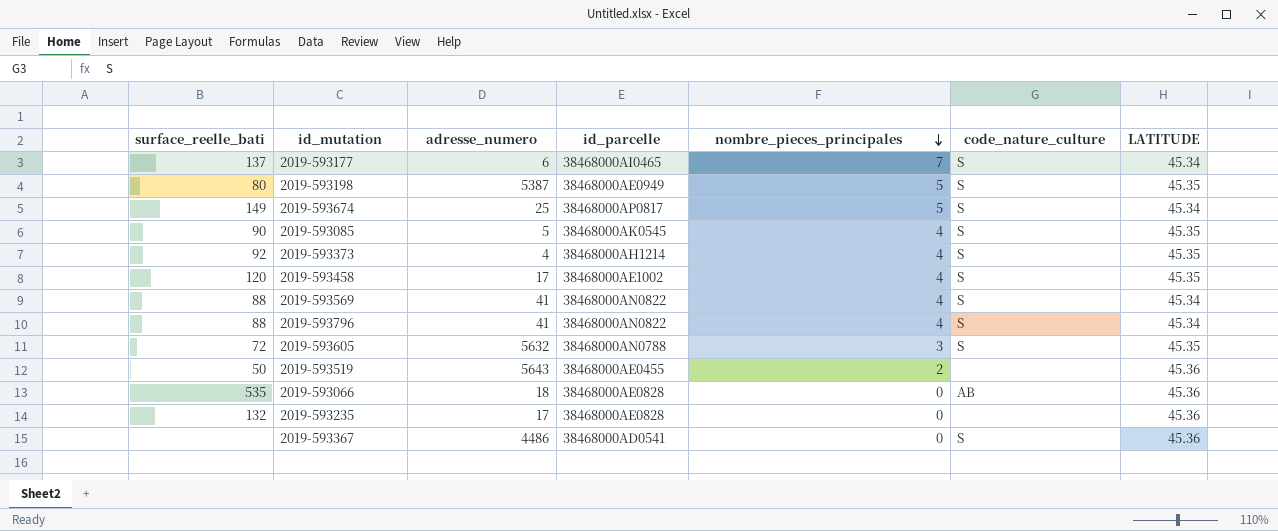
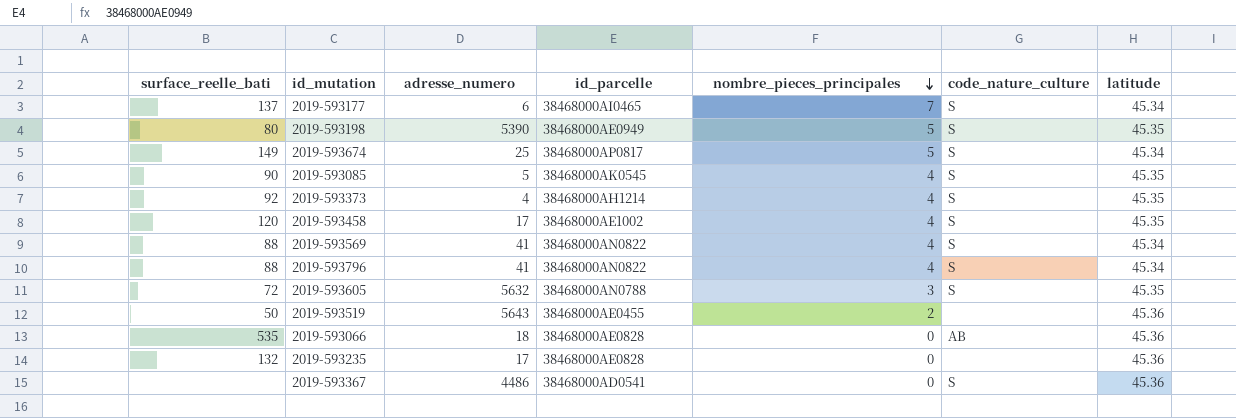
column name: LATITUDE -> latitude
2019-593198 | adresse_numero: 5387 -> 5390

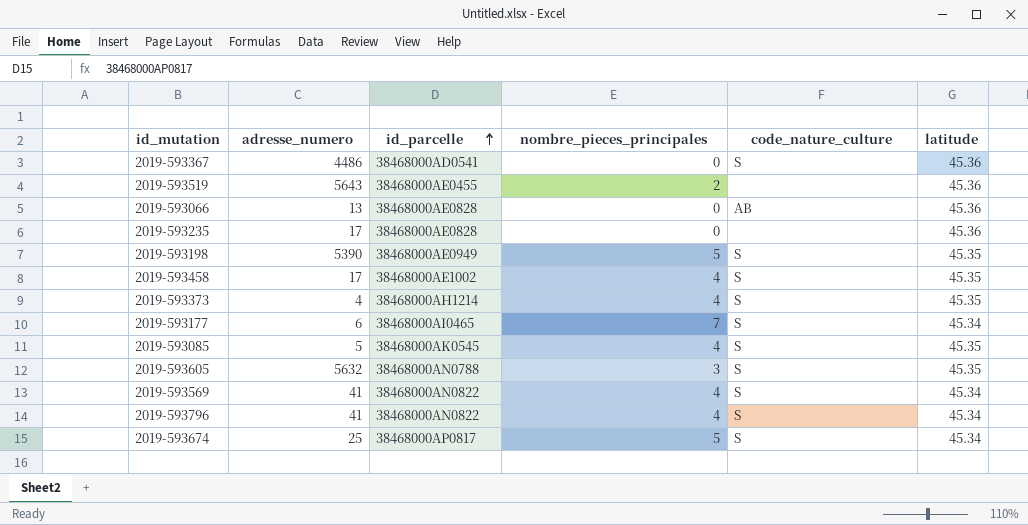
row order: nombre_pieces_principales descending -> id_parcelle ascending
column surface_reelle_bati | position: 1 -> none
2019-593066 | adresse_numero: 18 -> 13

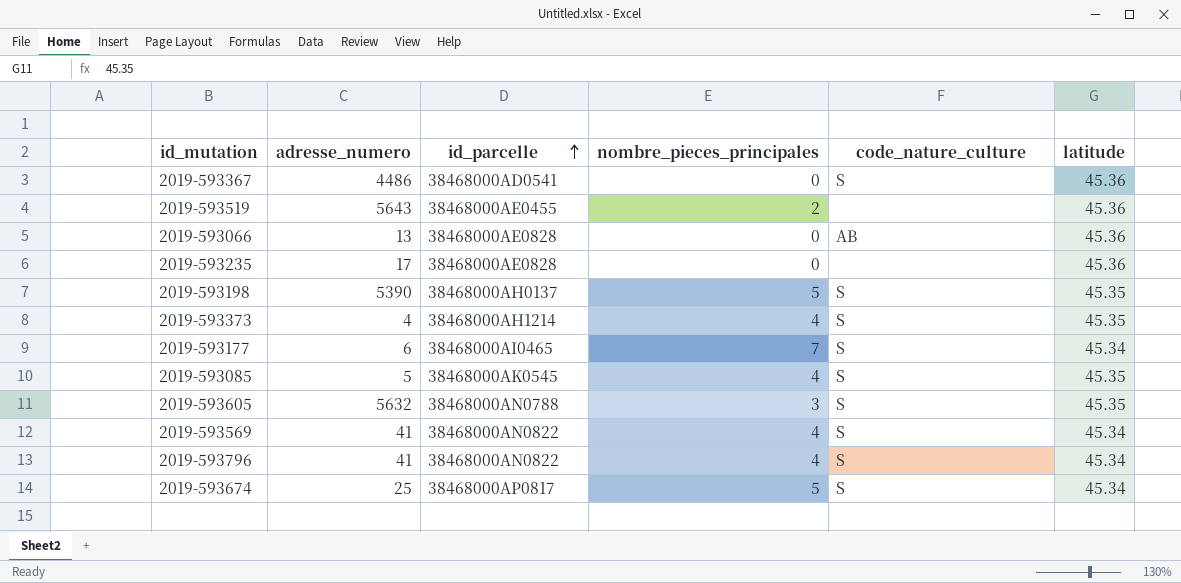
row 2019-593458: 17 | 38468000AE1002 | 4 | S | 45.35 -> none
2019-593198 | id_parcelle: 38468000AE0949 -> 38468000AH0137

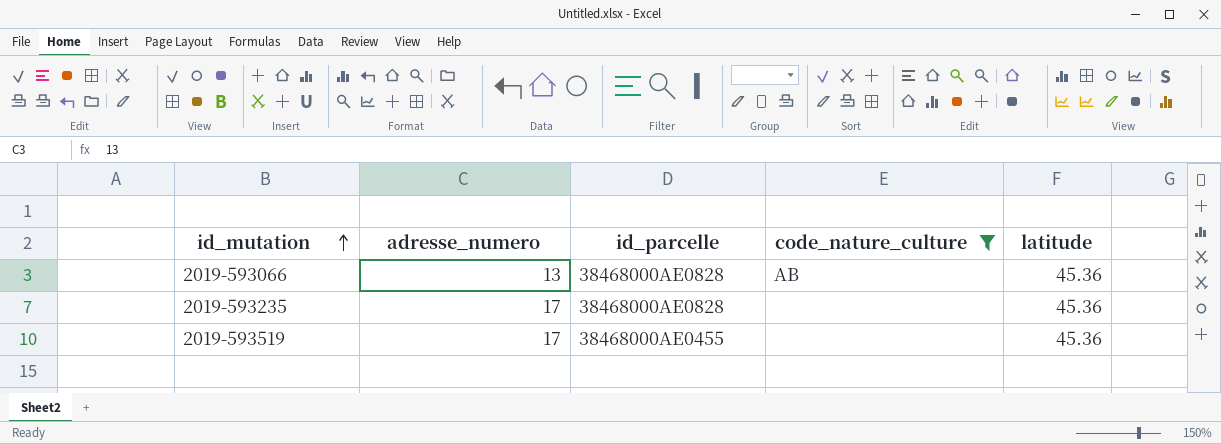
filter: none -> code_nature_culture != S
row order: id_parcelle ascending -> id_mutation ascending
column nombre_pieces_principales | position: 4 -> none
2019-593519 | adresse_numero: 5643 -> 17

